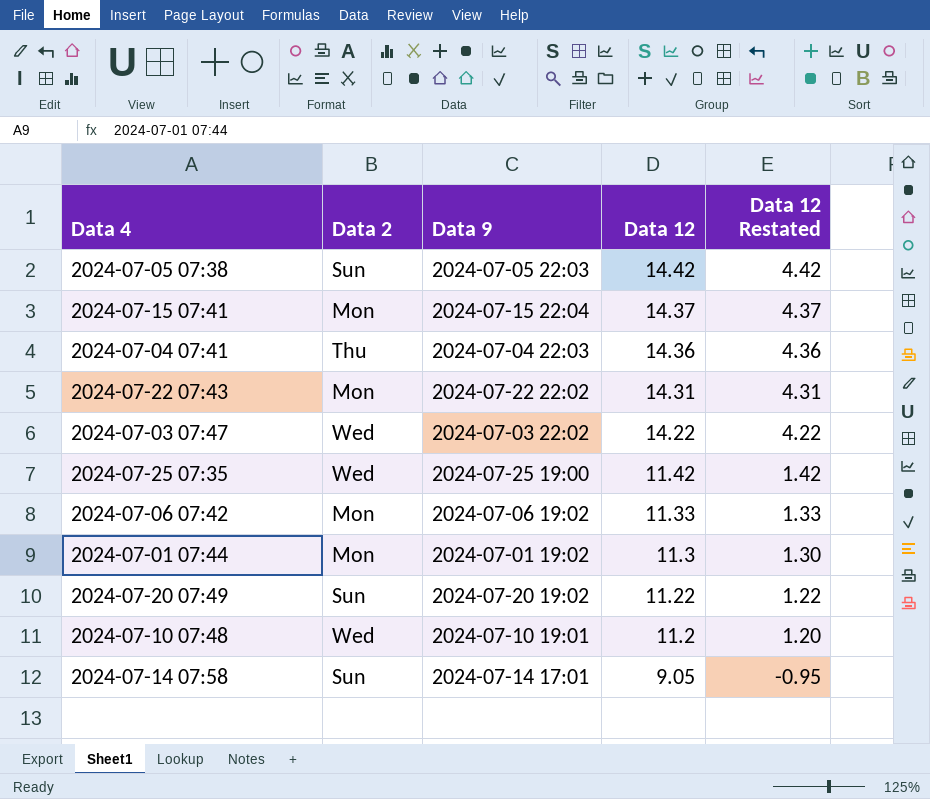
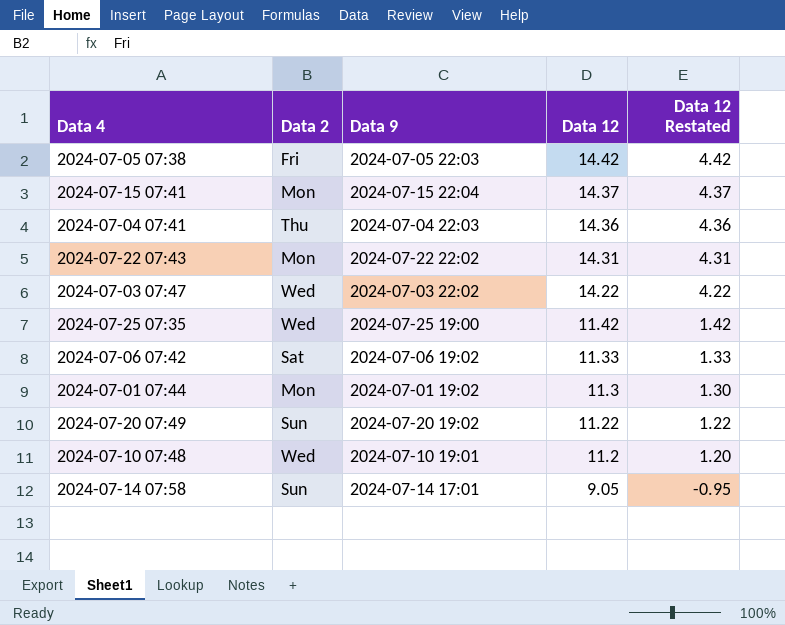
2024-07-05 07:38 | Data 2: Sun -> Fri
2024-07-06 07:42 | Data 2: Mon -> Sat

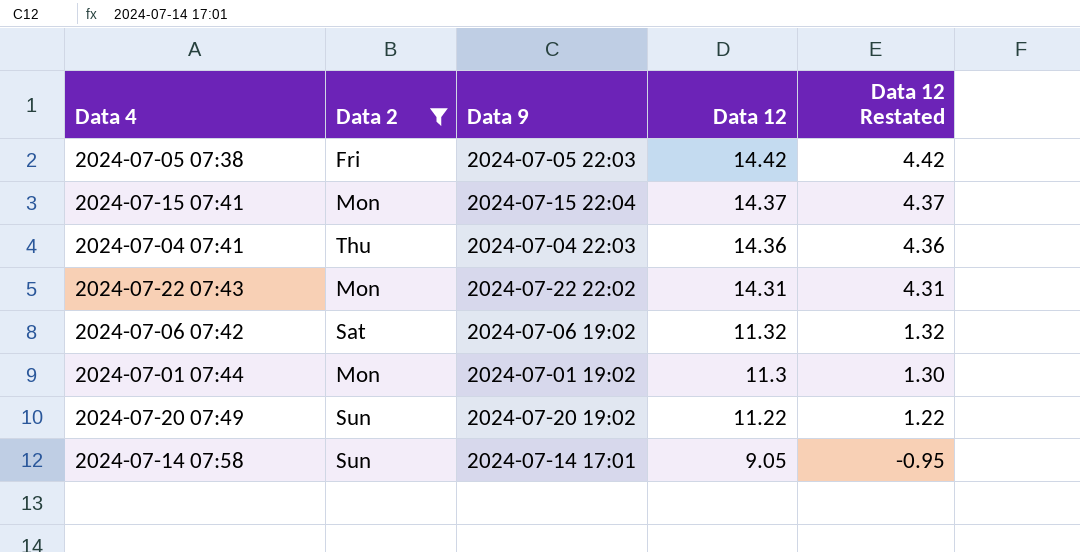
filter: none -> Data 2 != Wed
2024-07-06 07:42 | Data 12: 11.33 -> 11.32
2024-07-06 07:42 | Data 12 Restated: 1.33 -> 1.32

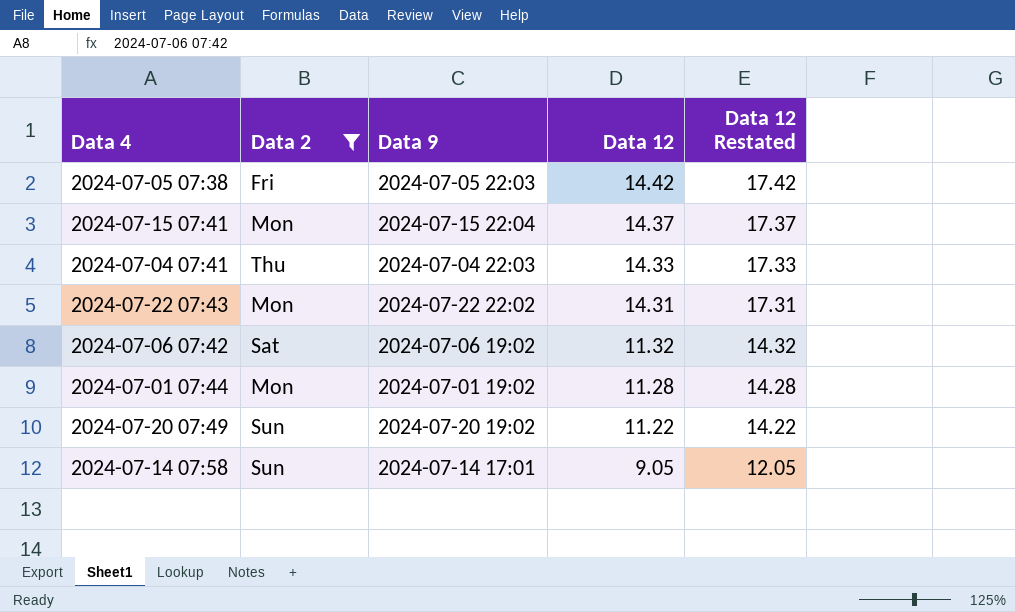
column Data 12 Restated | formula: [Data 12] - 10 -> [Data 12] + 3
2024-07-04 07:41 | Data 12: 14.36 -> 14.33
2024-07-01 07:44 | Data 12: 11.3 -> 11.28

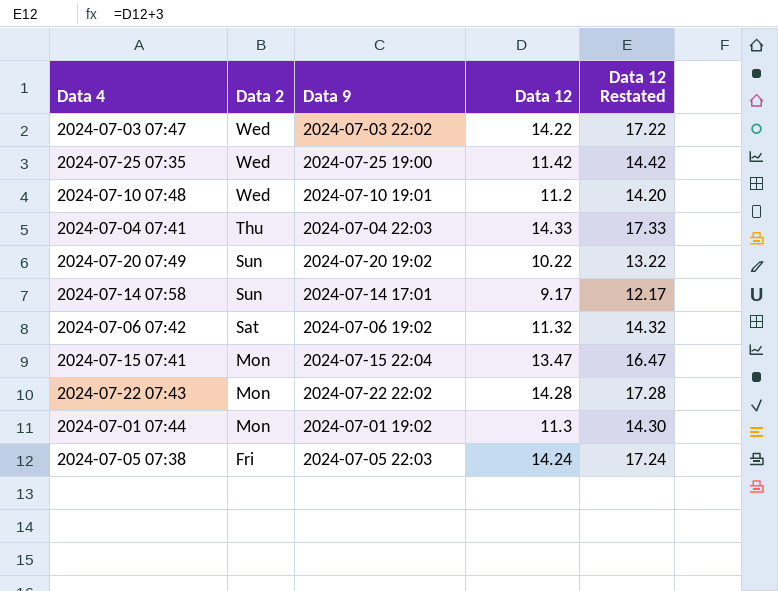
filter: Data 2 != Wed -> none
row order: Data 12 descending -> Data 2 descending
2024-07-20 07:49 | Data 12: 11.22 -> 10.22
2024-07-20 07:49 | Data 12 Restated: 14.22 -> 13.22
2024-07-14 07:58 | Data 12: 9.05 -> 9.17
2024-07-14 07:58 | Data 12 Restated: 12.05 -> 12.17
2024-07-15 07:41 | Data 12: 14.37 -> 13.47
2024-07-15 07:41 | Data 12 Restated: 17.37 -> 16.47
2024-07-22 07:43 | Data 12: 14.31 -> 14.28
2024-07-22 07:43 | Data 12 Restated: 17.31 -> 17.28
2024-07-01 07:44 | Data 12: 11.28 -> 11.3
2024-07-01 07:44 | Data 12 Restated: 14.28 -> 14.30
2024-07-05 07:38 | Data 12: 14.42 -> 14.24
2024-07-05 07:38 | Data 12 Restated: 17.42 -> 17.24

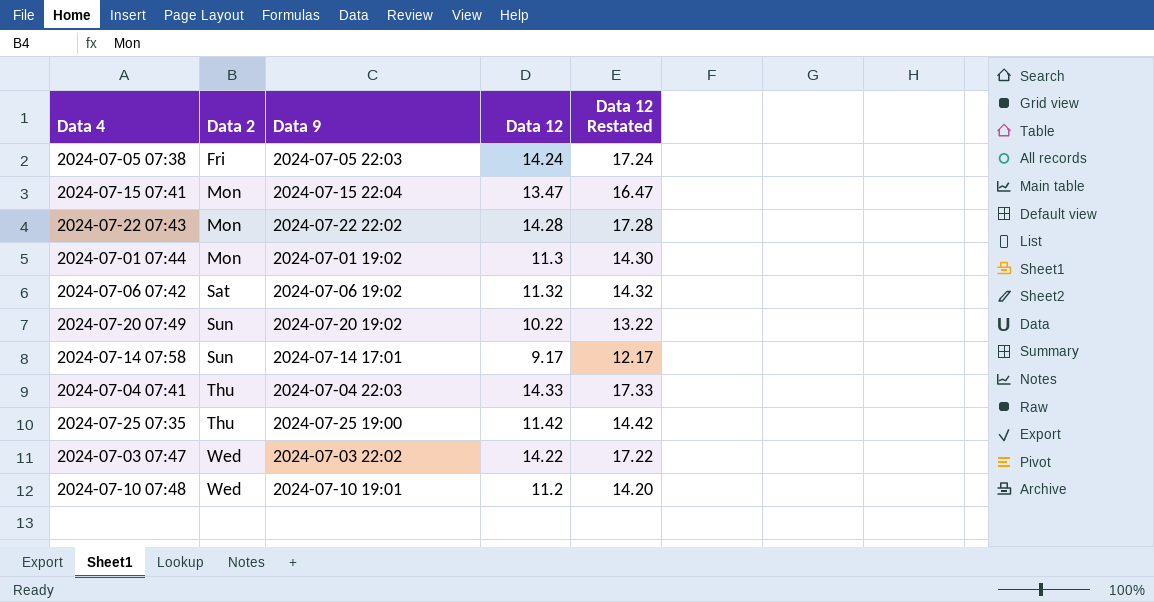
row order: Data 2 descending -> Data 2 ascending
2024-07-25 07:35 | Data 2: Wed -> Thu

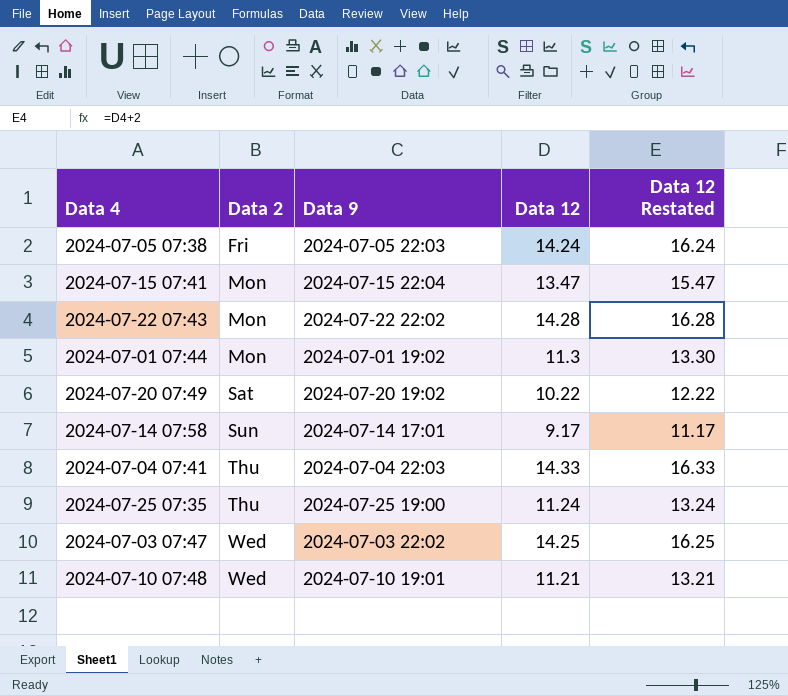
column Data 12 Restated | formula: [Data 12] + 3 -> [Data 12] + 2
row 2024-07-06 07:42: Sat | 2024-07-06 19:02 | 11.32 | 14.32 -> none
2024-07-20 07:49 | Data 2: Sun -> Sat
2024-07-25 07:35 | Data 12: 11.42 -> 11.24
2024-07-03 07:47 | Data 12: 14.22 -> 14.25
2024-07-10 07:48 | Data 12: 11.2 -> 11.21

